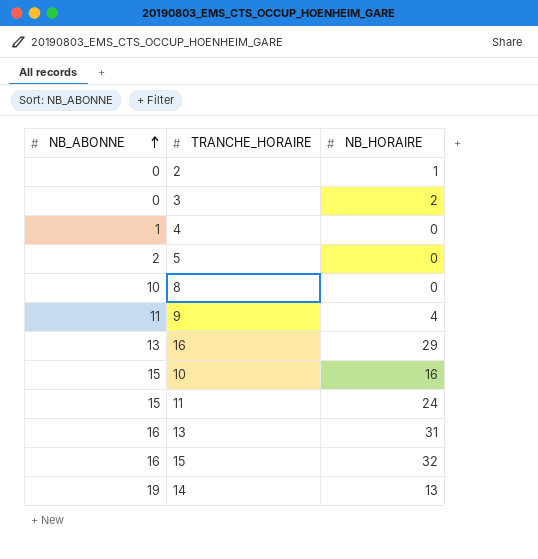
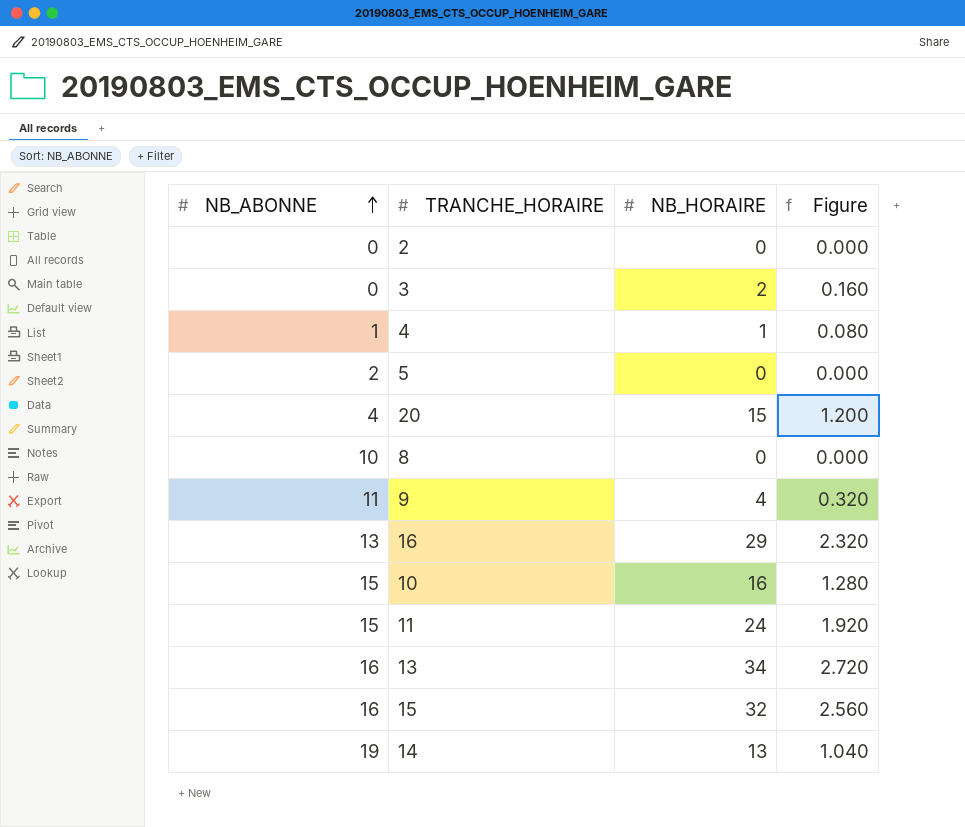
column Figure | formula: none -> [NB_HORAIRE] * 0.08
2 | NB_HORAIRE: 1 -> 0
4 | NB_HORAIRE: 0 -> 1
row 20: none -> 4 | 15 | 1.200
13 | NB_HORAIRE: 31 -> 34

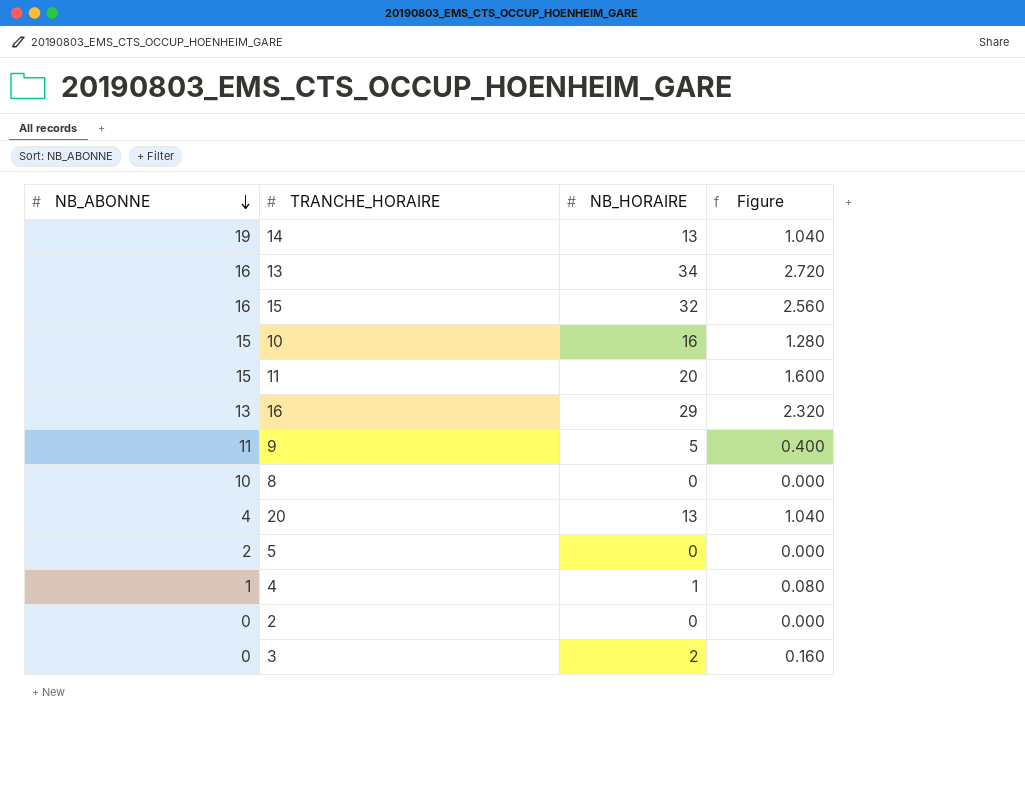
row order: NB_ABONNE ascending -> NB_ABONNE descending
11 | NB_HORAIRE: 24 -> 20
11 | Figure: 1.920 -> 1.600
9 | NB_HORAIRE: 4 -> 5
9 | Figure: 0.320 -> 0.400
20 | NB_HORAIRE: 15 -> 13
20 | Figure: 1.200 -> 1.040

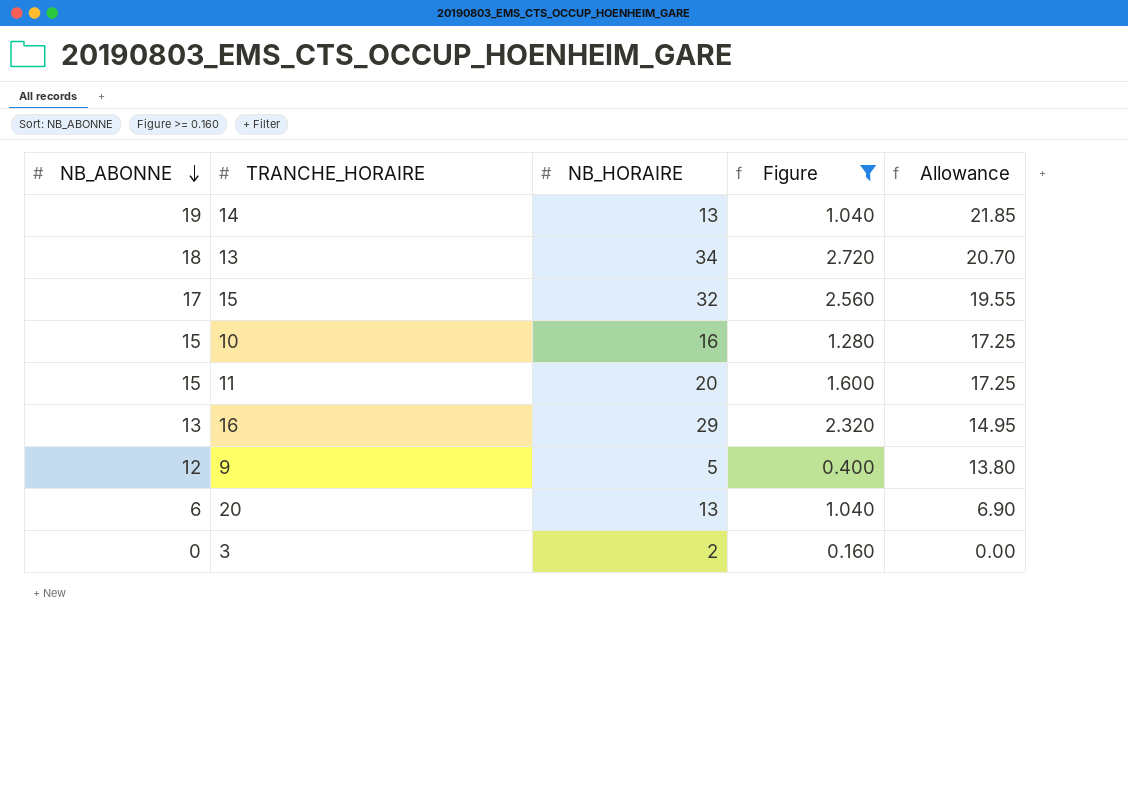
filter: none -> Figure >= 0.160
column Allowance | formula: none -> [NB_ABONNE] * 1.15
13 | NB_ABONNE: 16 -> 18
15 | NB_ABONNE: 16 -> 17
9 | NB_ABONNE: 11 -> 12
20 | NB_ABONNE: 4 -> 6

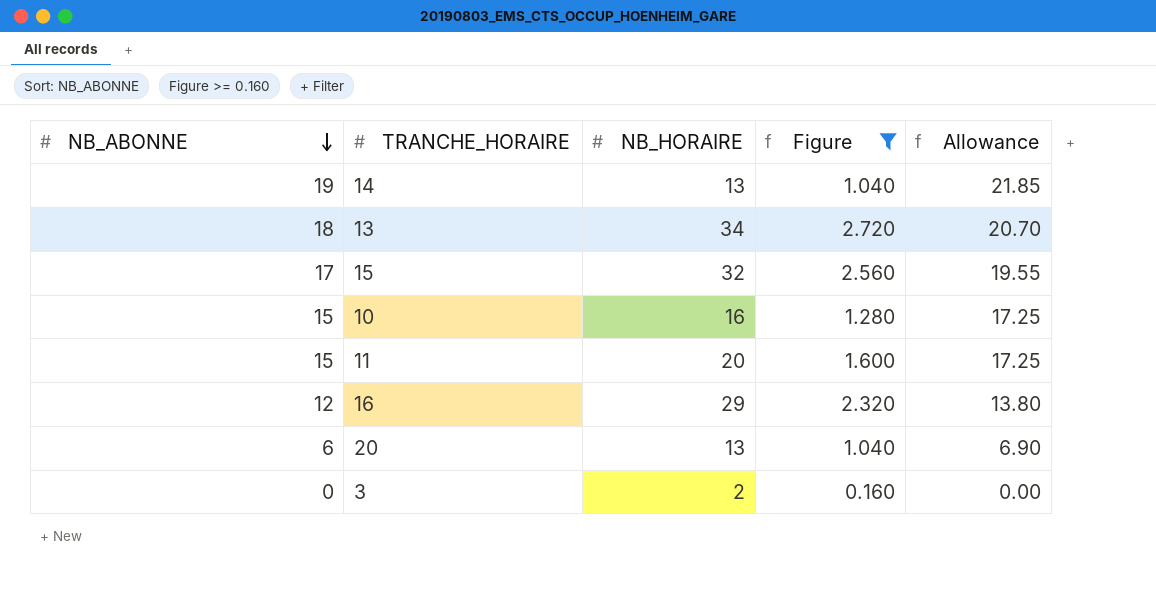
row 9: 12 | 5 | 0.400 | 13.80 -> none
16 | NB_ABONNE: 13 -> 12
16 | Allowance: 14.95 -> 13.80

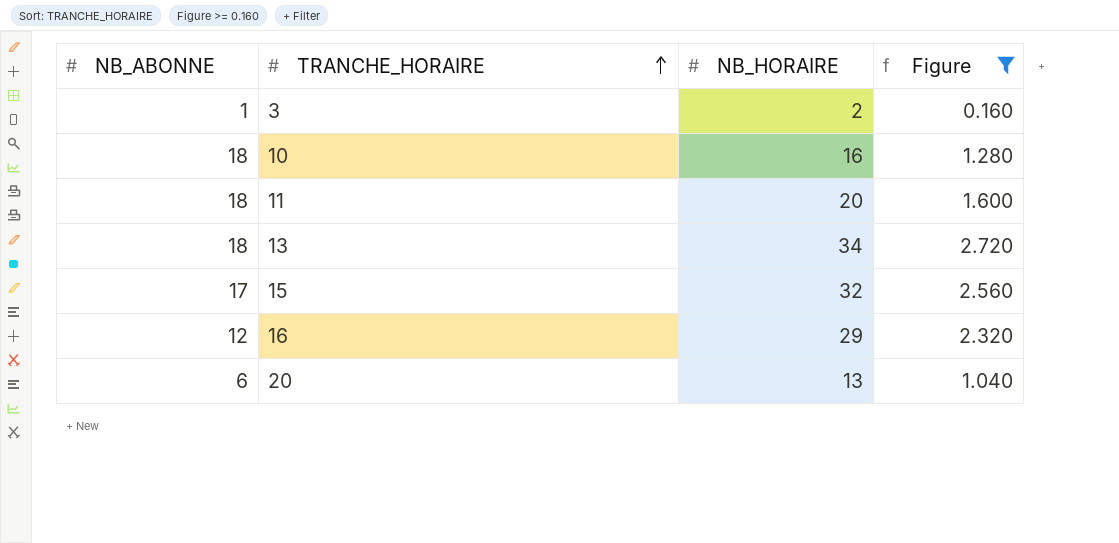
row order: NB_ABONNE descending -> TRANCHE_HORAIRE ascending
column Allowance | formula: [NB_ABONNE] * 1.15 -> none
row 14: 19 | 13 | 1.040 | 21.85 -> none
3 | NB_ABONNE: 0 -> 1
10 | NB_ABONNE: 15 -> 18
11 | NB_ABONNE: 15 -> 18

